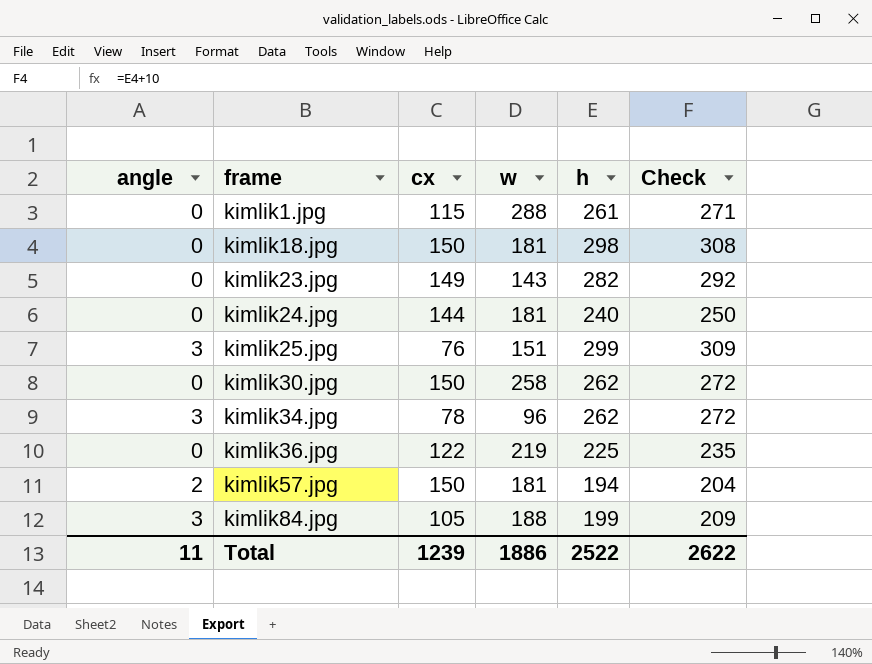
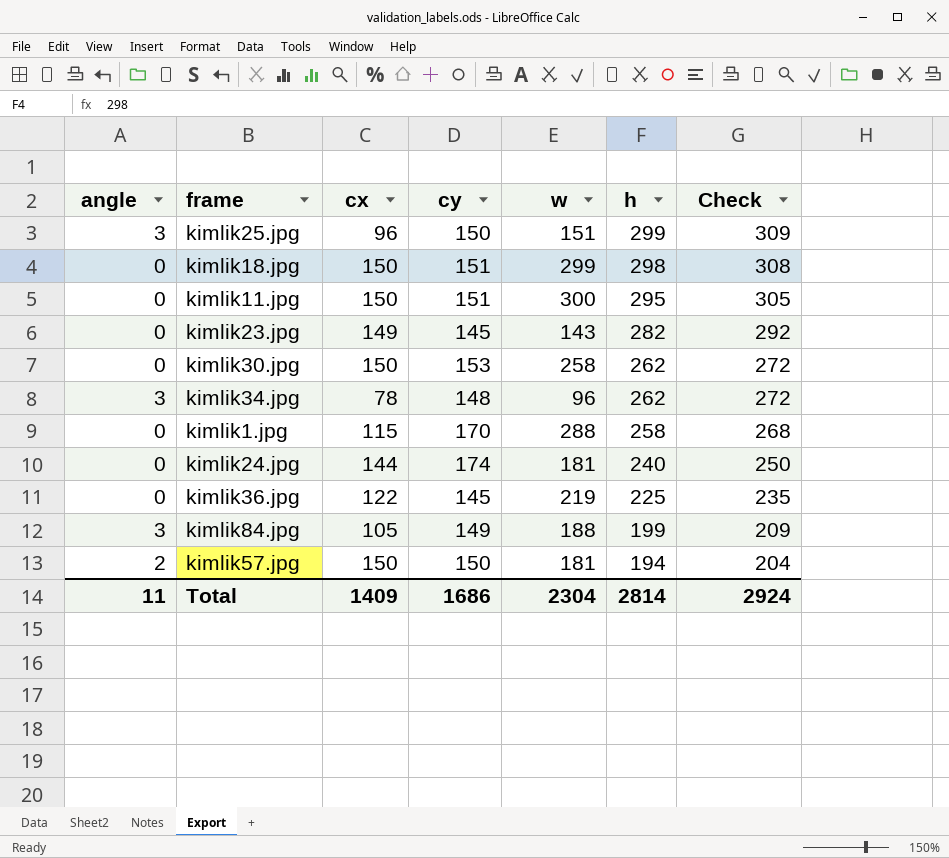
row order: frame ascending -> h descending
column cy | position: none -> 4
kimlik25.jpg | cx: 76 -> 96
kimlik18.jpg | w: 181 -> 299
row kimlik11.jpg: none -> 0 | 150 | 151 | 300 | 295 | 305
kimlik1.jpg | h: 261 -> 258
kimlik1.jpg | Check: 271 -> 268
Total | cx: 1239 -> 1409
Total | w: 1886 -> 2304
Total | h: 2522 -> 2814
Total | Check: 2622 -> 2924

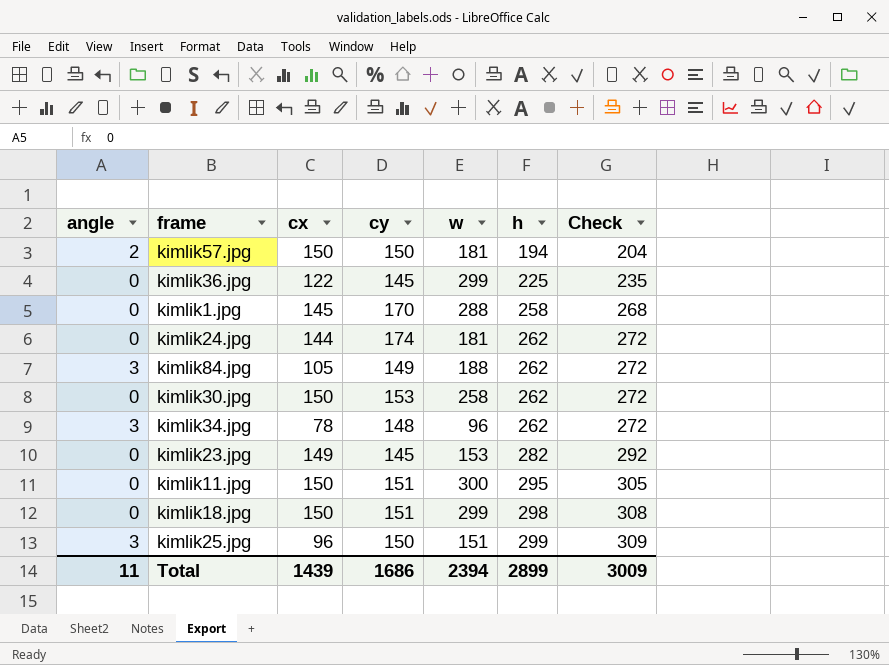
row order: h descending -> h ascending
kimlik36.jpg | w: 219 -> 299
kimlik1.jpg | cx: 115 -> 145
kimlik24.jpg | h: 240 -> 262
kimlik24.jpg | Check: 250 -> 272
kimlik84.jpg | h: 199 -> 262
kimlik84.jpg | Check: 209 -> 272
kimlik23.jpg | w: 143 -> 153
Total | cx: 1409 -> 1439
Total | w: 2304 -> 2394
Total | h: 2814 -> 2899
Total | Check: 2924 -> 3009

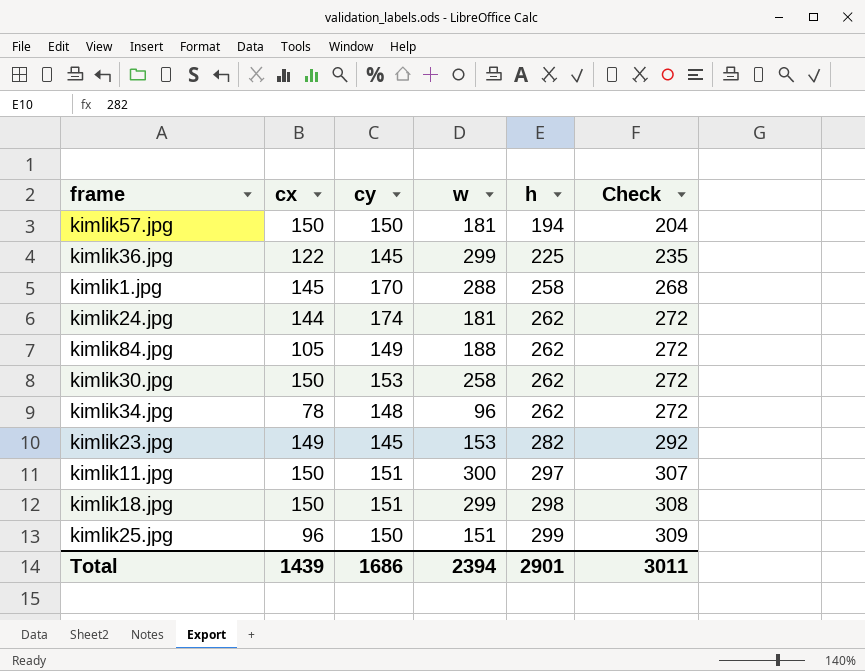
column angle | position: 1 -> none
kimlik11.jpg | h: 295 -> 297
kimlik11.jpg | Check: 305 -> 307
Total | h: 2899 -> 2901
Total | Check: 3009 -> 3011

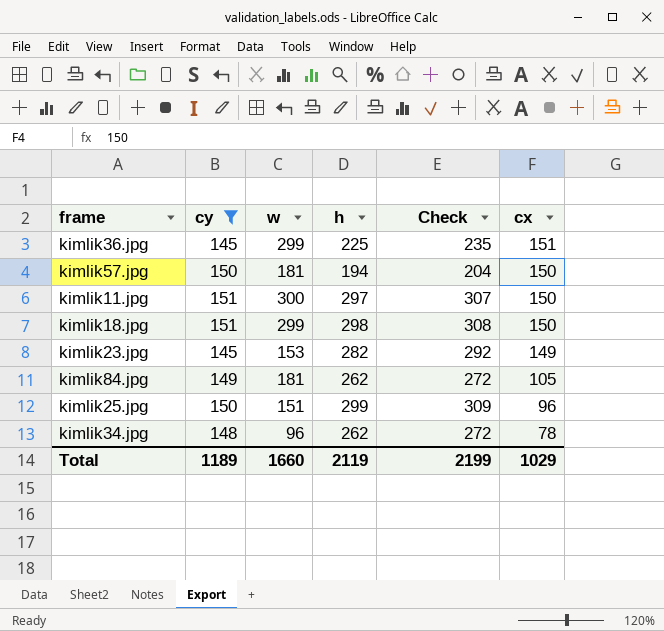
filter: none -> cy <= 151
row order: h ascending -> cx descending
column cx | position: 2 -> 6
kimlik36.jpg | cx: 122 -> 151
kimlik84.jpg | w: 188 -> 181
Total | cy: 1686 -> 1189
Total | w: 2394 -> 1660
Total | h: 2901 -> 2119
Total | Check: 3011 -> 2199
Total | cx: 1439 -> 1029

